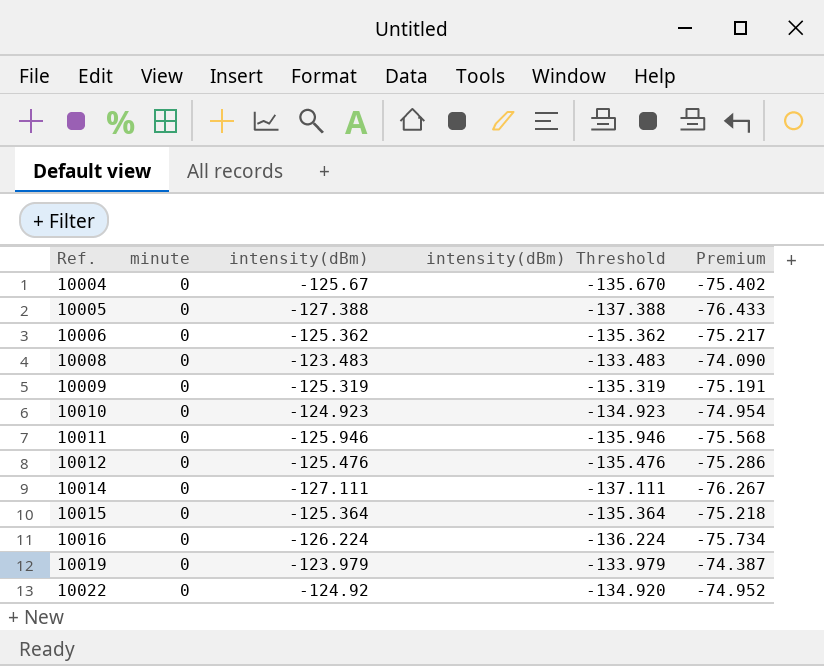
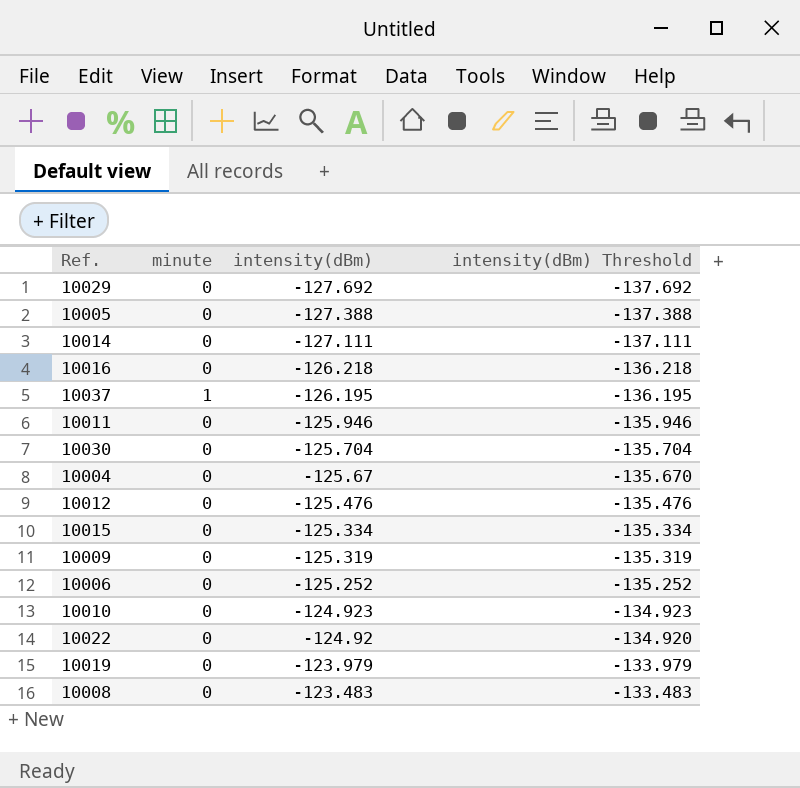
row order: Ref. ascending -> intensity(dBm) ascending
column Premium | formula: [intensity(dBm)] * 0.6 -> none
row 10029: none -> 0 | -127.692 | -137.692
10016 | intensity(dBm): -126.224 -> -126.218
10016 | intensity(dBm) Threshold: -136.224 -> -136.218
row 10037: none -> 1 | -126.195 | -136.195
row 10030: none -> 0 | -125.704 | -135.704
10015 | intensity(dBm): -125.364 -> -125.334
10015 | intensity(dBm) Threshold: -135.364 -> -135.334
10006 | intensity(dBm): -125.362 -> -125.252
10006 | intensity(dBm) Threshold: -135.362 -> -135.252

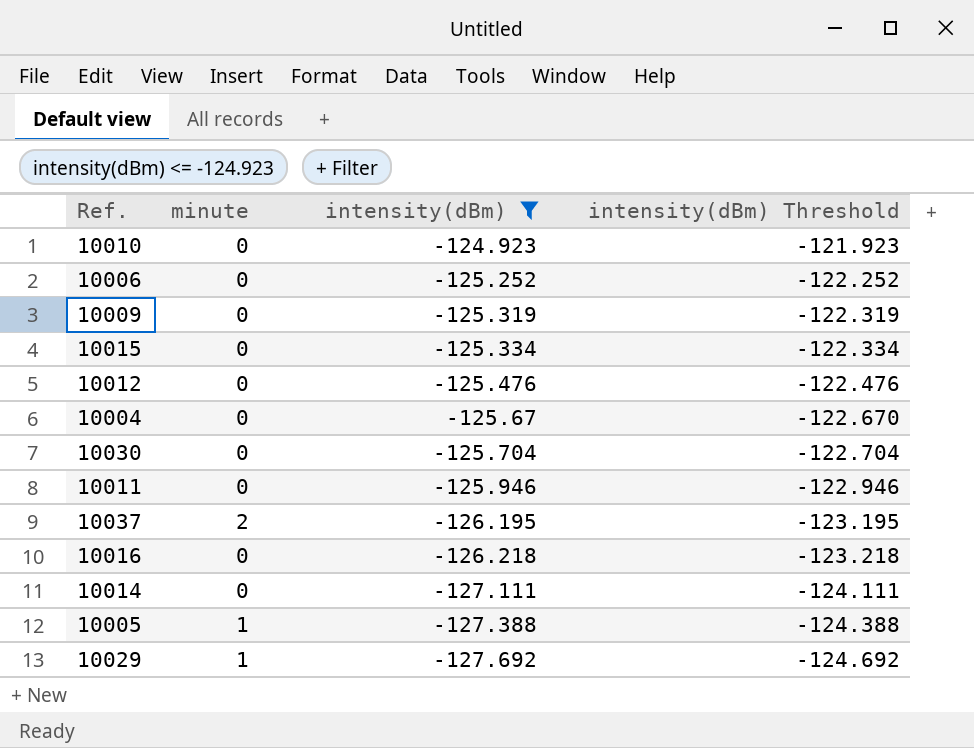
filter: none -> intensity(dBm) <= -124.923
row order: intensity(dBm) ascending -> intensity(dBm) descending
column intensity(dBm) Threshold | formula: [intensity(dBm)] - 10 -> [intensity(dBm)] + 3
10037 | minute: 1 -> 2
10005 | minute: 0 -> 1
10029 | minute: 0 -> 1

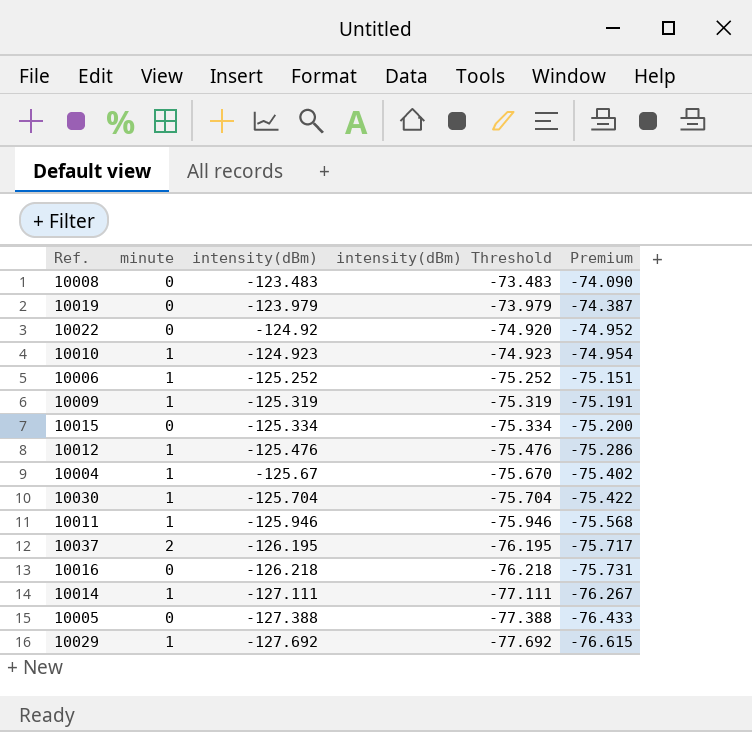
filter: intensity(dBm) <= -124.923 -> none
column intensity(dBm) Threshold | formula: [intensity(dBm)] + 3 -> [intensity(dBm)] + 50
column Premium | formula: none -> [intensity(dBm)] * 0.6
10010 | minute: 0 -> 1
10006 | minute: 0 -> 1
10009 | minute: 0 -> 1
10012 | minute: 0 -> 1
10004 | minute: 0 -> 1
10030 | minute: 0 -> 1
10011 | minute: 0 -> 1
10014 | minute: 0 -> 1
10005 | minute: 1 -> 0

